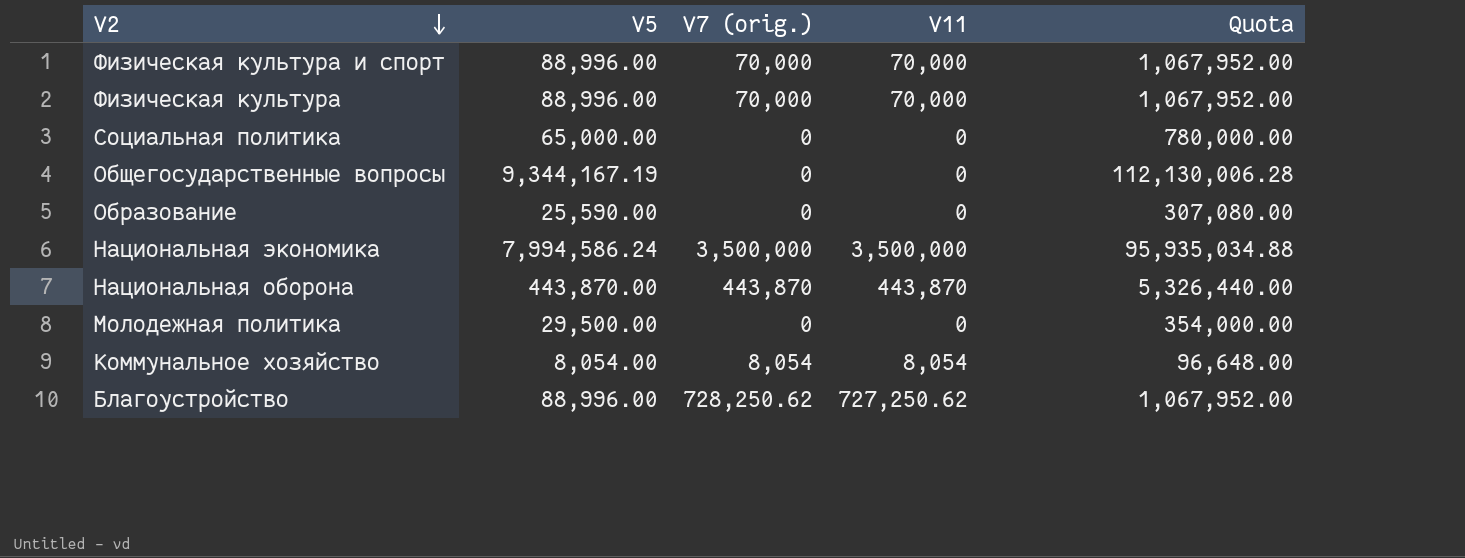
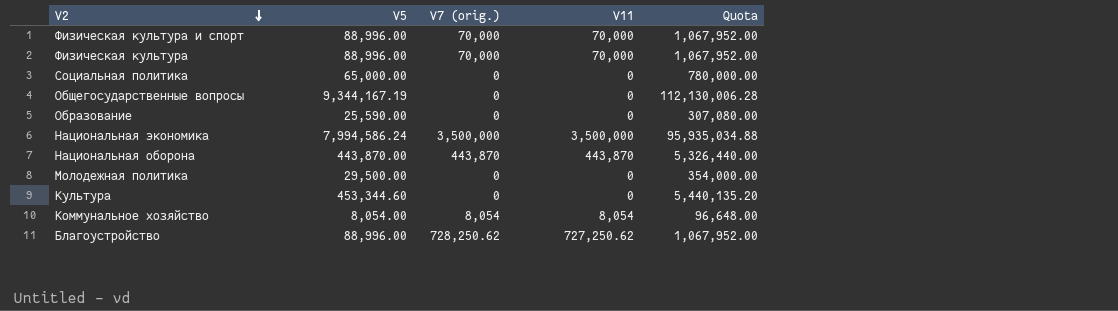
row Культура: none -> 453,344.60 | 0 | 0 | 5,440,135.20

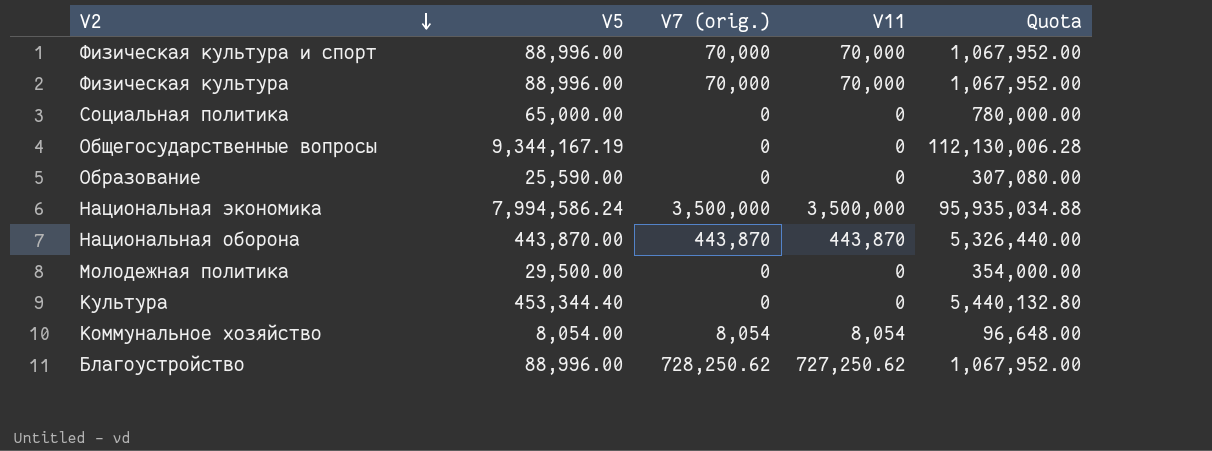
Культура | V5: 453,344.60 -> 453,344.40
Культура | Quota: 5,440,135.20 -> 5,440,132.80

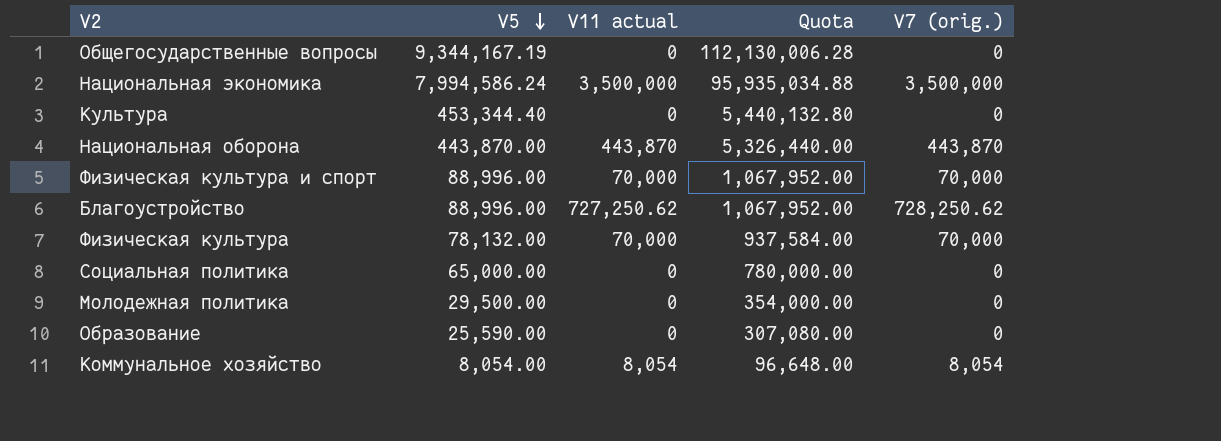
row order: V2 descending -> V5 descending
column name: V11 -> V11 actual
column V7 (orig.) | position: 3 -> 5
Физическая культура | V5: 88,996.00 -> 78,132.00
Физическая культура | Quota: 1,067,952.00 -> 937,584.00

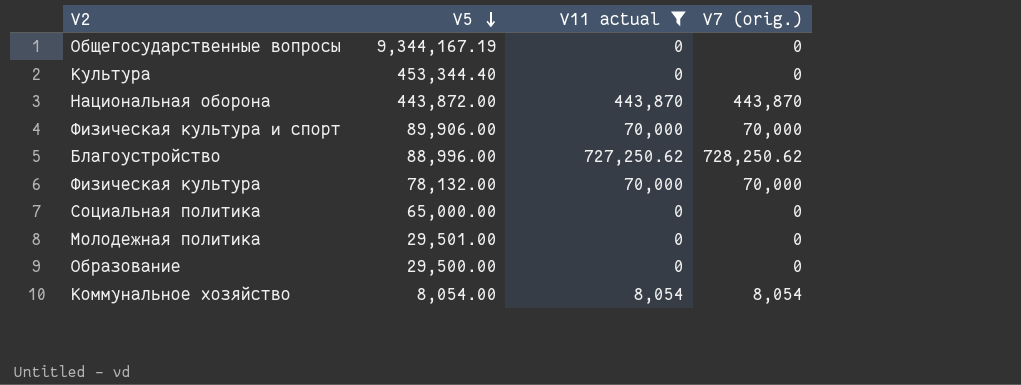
filter: none -> V11 actual != 3,500,000
column Quota | formula: [V5] * 12 -> none
Национальная оборона | V5: 443,870.00 -> 443,872.00
Физическая культура и спорт | V5: 88,996.00 -> 89,906.00
Молодежная политика | V5: 29,500.00 -> 29,501.00
Образование | V5: 25,590.00 -> 29,500.00

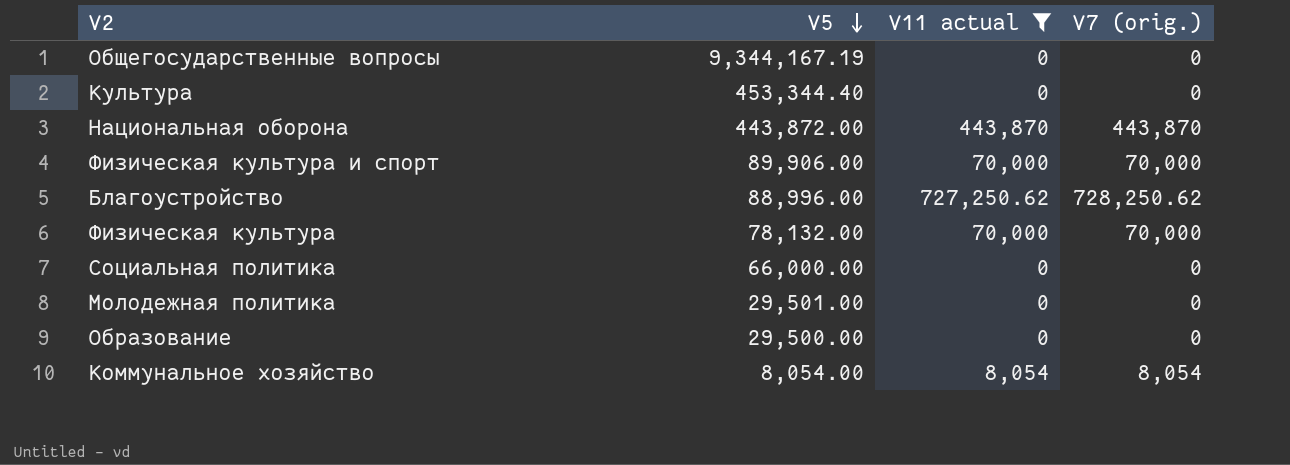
Социальная политика | V5: 65,000.00 -> 66,000.00

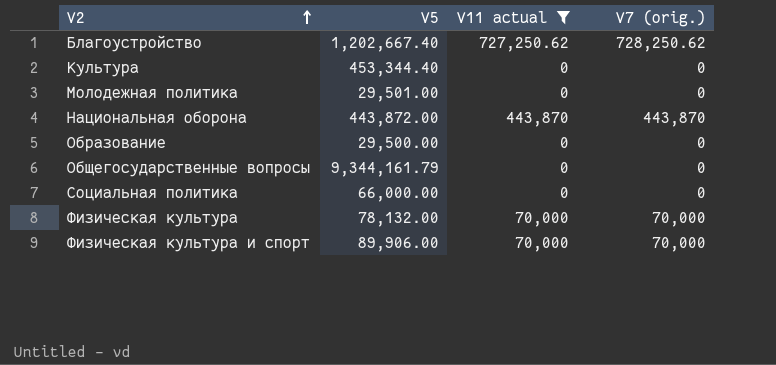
row order: V5 descending -> V2 ascending
row Коммунальное хозяйство: 8,054.00 | 8,054 | 8,054 -> none
Благоустройство | V5: 88,996.00 -> 1,202,667.40
Общегосударственные вопросы | V5: 9,344,167.19 -> 9,344,161.79

